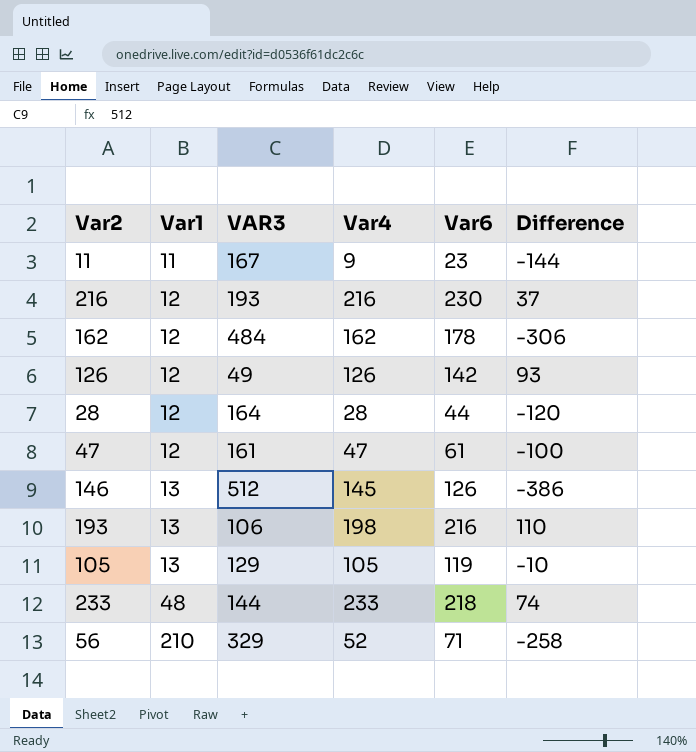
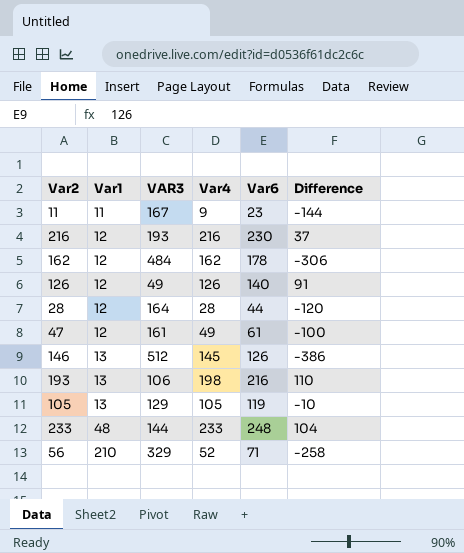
126 | Var6: 142 -> 140
126 | Difference: 93 -> 91
47 | Var4: 47 -> 49
233 | Var6: 218 -> 248
233 | Difference: 74 -> 104

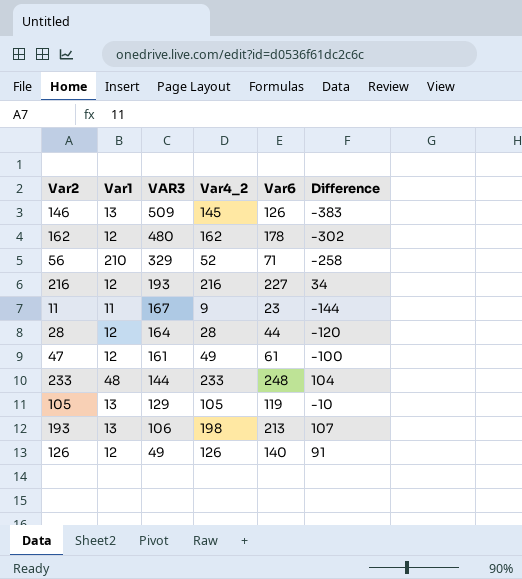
row order: Var1 ascending -> VAR3 descending
column name: Var4 -> Var4_2
146 | VAR3: 512 -> 509
146 | Difference: -386 -> -383
162 | VAR3: 484 -> 480
162 | Difference: -306 -> -302
216 | Var6: 230 -> 227
216 | Difference: 37 -> 34
193 | Var6: 216 -> 213
193 | Difference: 110 -> 107

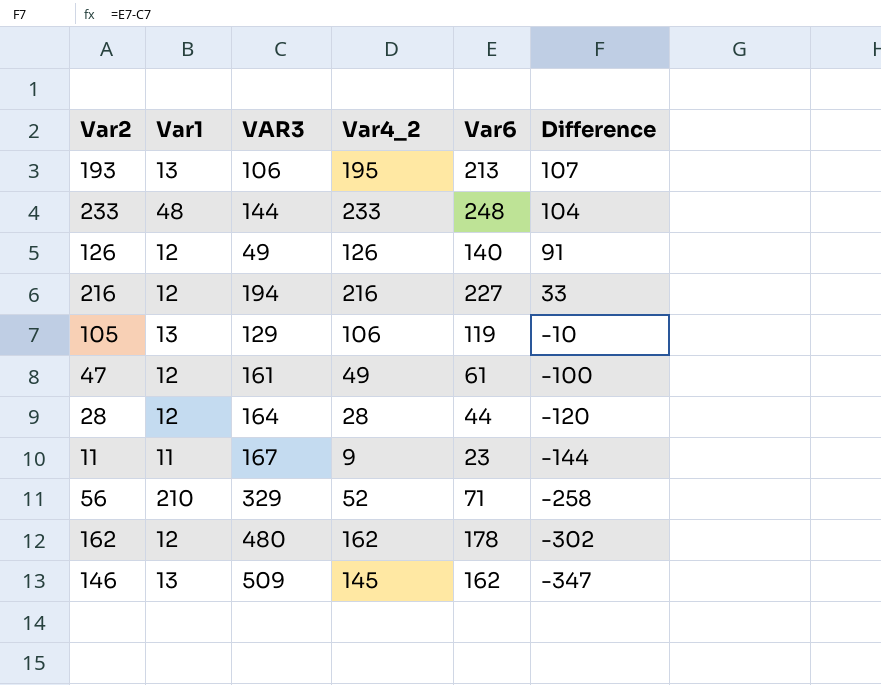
row order: VAR3 descending -> Difference descending
193 | Var4_2: 198 -> 195
216 | VAR3: 193 -> 194
216 | Difference: 34 -> 33
105 | Var4_2: 105 -> 106
146 | Var6: 126 -> 162
146 | Difference: -383 -> -347

